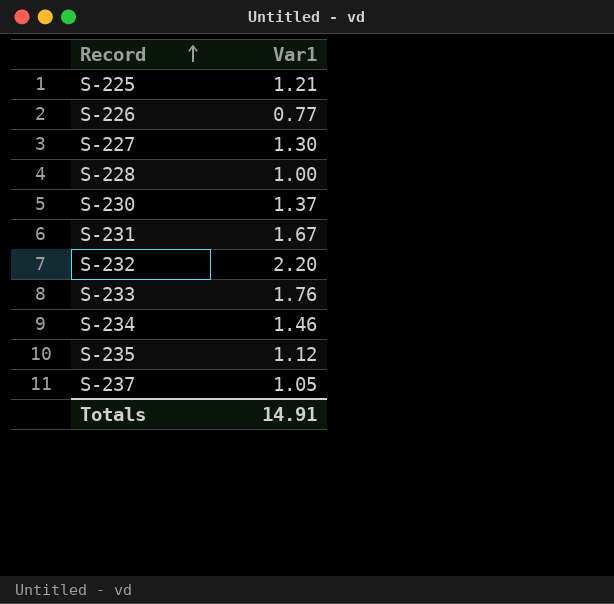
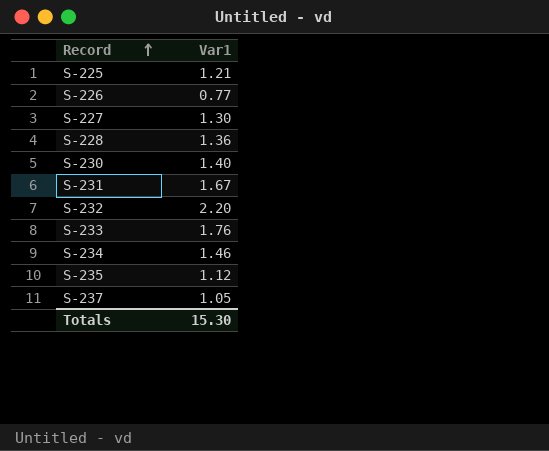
S-228 | Var1: 1.00 -> 1.36
S-230 | Var1: 1.37 -> 1.40
Totals | Var1: 14.91 -> 15.30

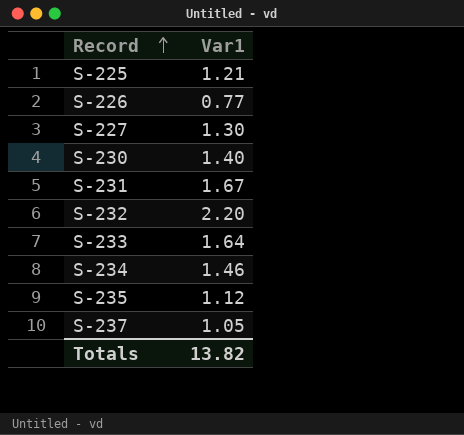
row S-228: 1.36 -> none
S-233 | Var1: 1.76 -> 1.64
Totals | Var1: 15.30 -> 13.82

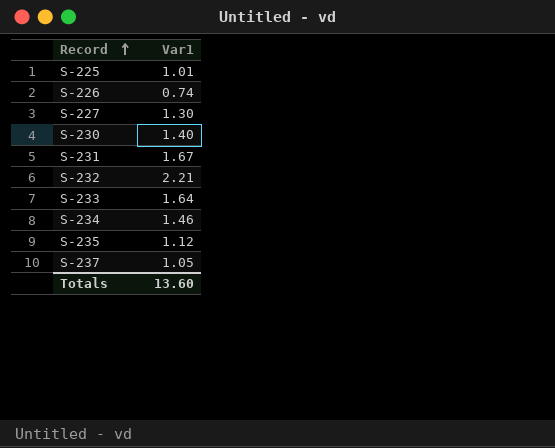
S-225 | Var1: 1.21 -> 1.01
S-226 | Var1: 0.77 -> 0.74
S-232 | Var1: 2.20 -> 2.21
Totals | Var1: 13.82 -> 13.60

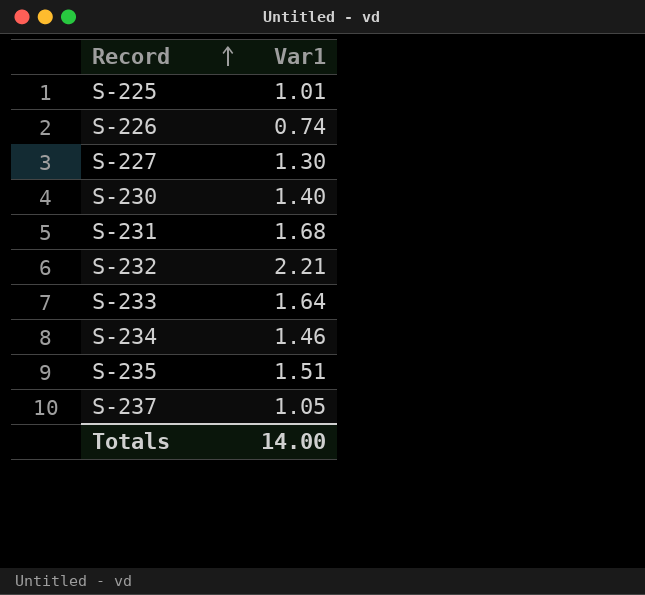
S-231 | Var1: 1.67 -> 1.68
S-235 | Var1: 1.12 -> 1.51
Totals | Var1: 13.60 -> 14.00

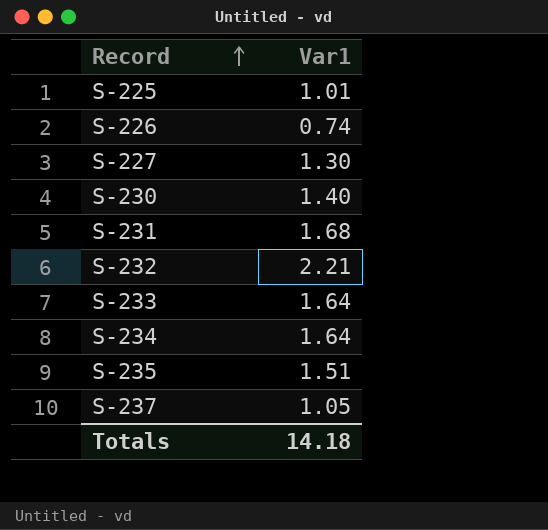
S-234 | Var1: 1.46 -> 1.64
Totals | Var1: 14.00 -> 14.18

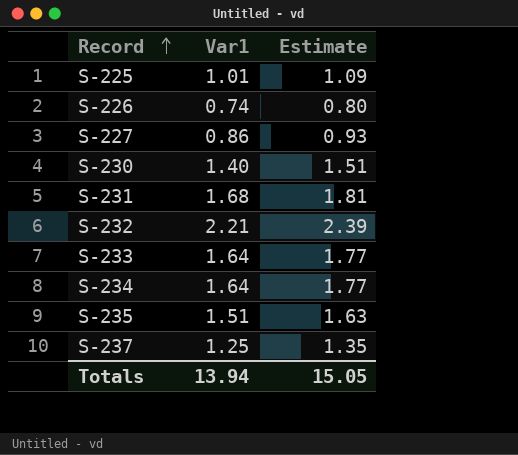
column Estimate | formula: none -> [Var1] * 1.08
S-227 | Var1: 1.30 -> 0.86
S-237 | Var1: 1.05 -> 1.25
Totals | Var1: 14.18 -> 13.94

